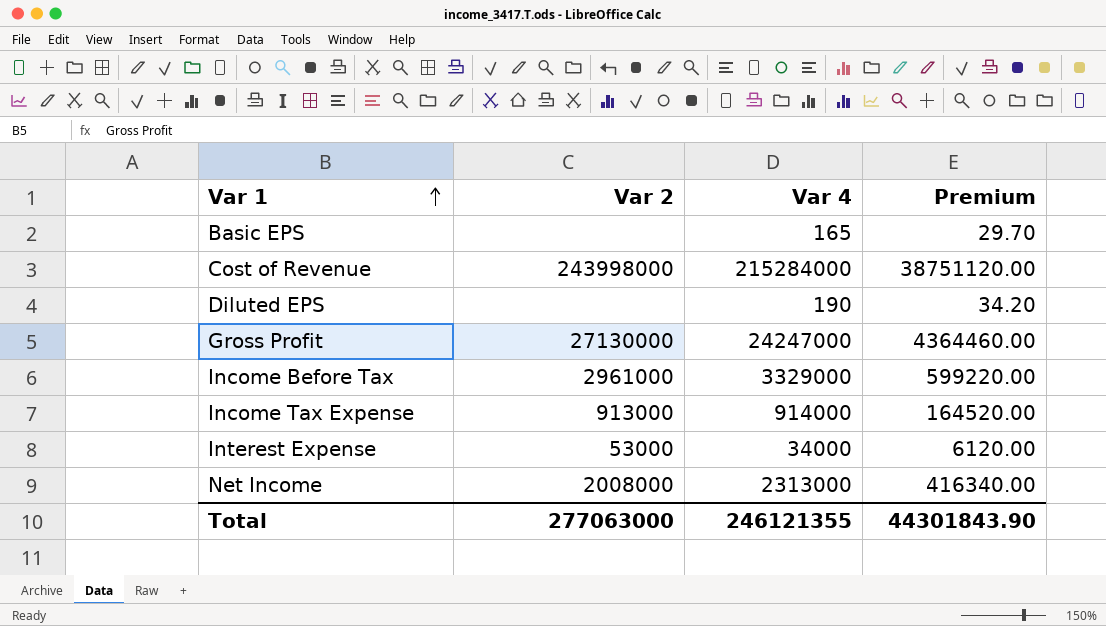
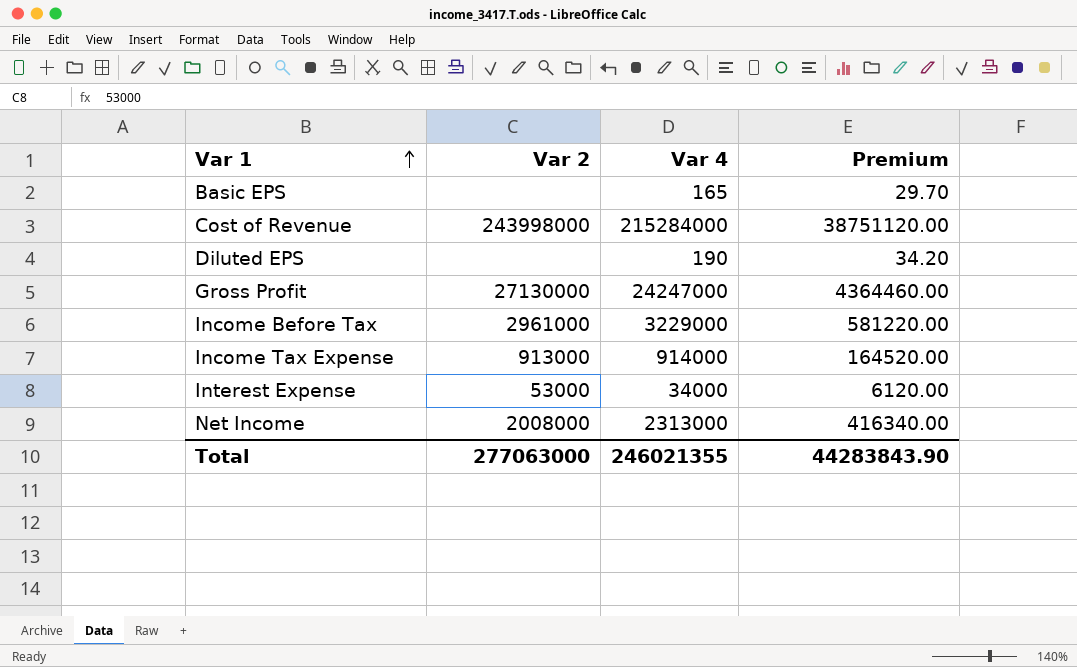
Income Before Tax | Var 4: 3329000 -> 3229000
Income Before Tax | Premium: 599220.00 -> 581220.00
Total | Var 4: 246121355 -> 246021355
Total | Premium: 44301843.90 -> 44283843.90

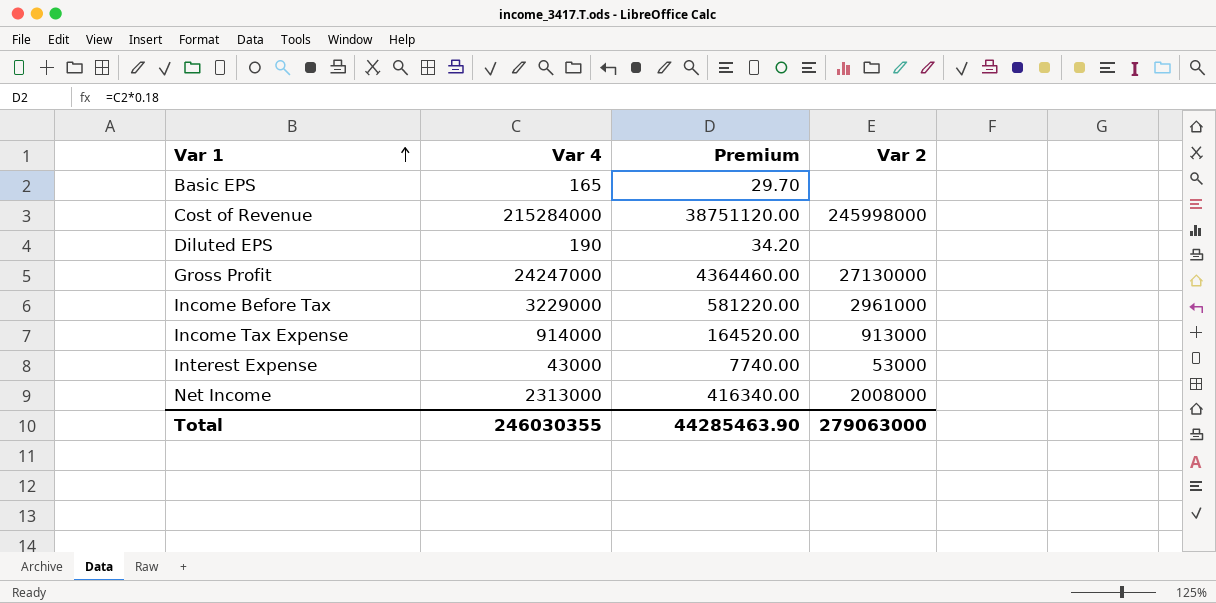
column Var 2 | position: 2 -> 4
Cost of Revenue | Var 2: 243998000 -> 245998000
Interest Expense | Var 4: 34000 -> 43000
Interest Expense | Premium: 6120.00 -> 7740.00
Total | Var 4: 246021355 -> 246030355
Total | Premium: 44283843.90 -> 44285463.90
Total | Var 2: 277063000 -> 279063000

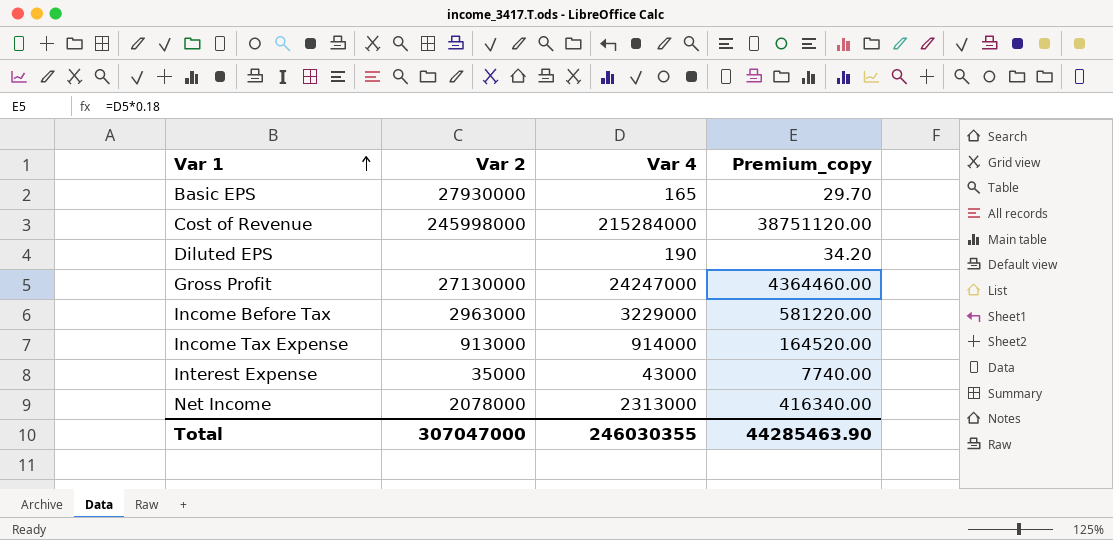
column Var 2 | position: 4 -> 2
column name: Premium -> Premium_copy
Basic EPS | Var 2: none -> 27930000
Income Before Tax | Var 2: 2961000 -> 2963000
Interest Expense | Var 2: 53000 -> 35000
Net Income | Var 2: 2008000 -> 2078000
Total | Var 2: 279063000 -> 307047000

